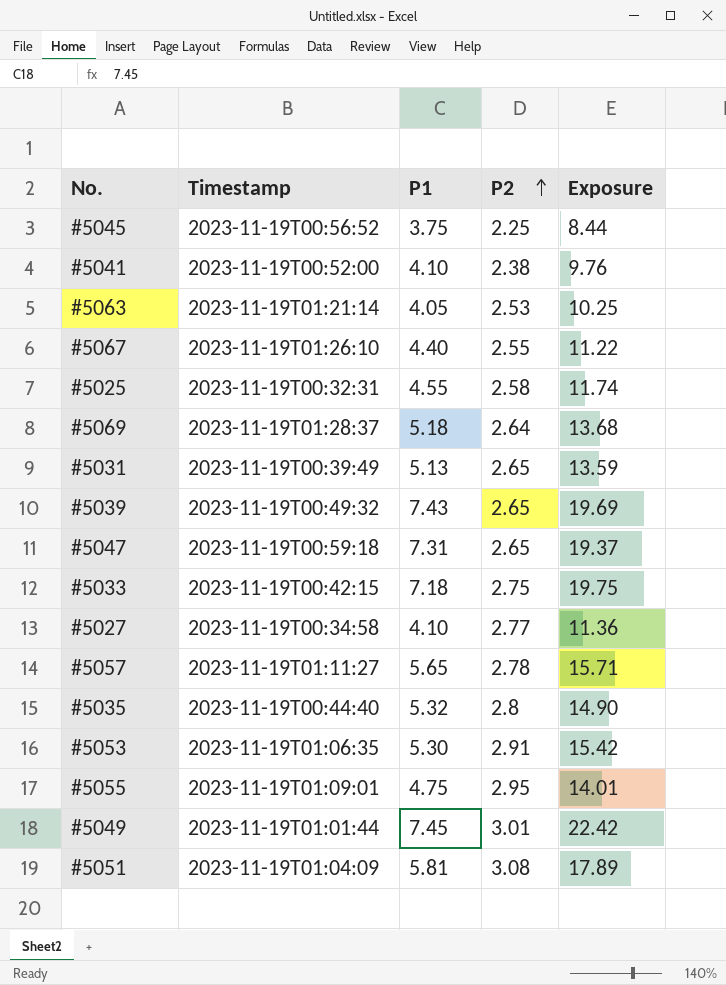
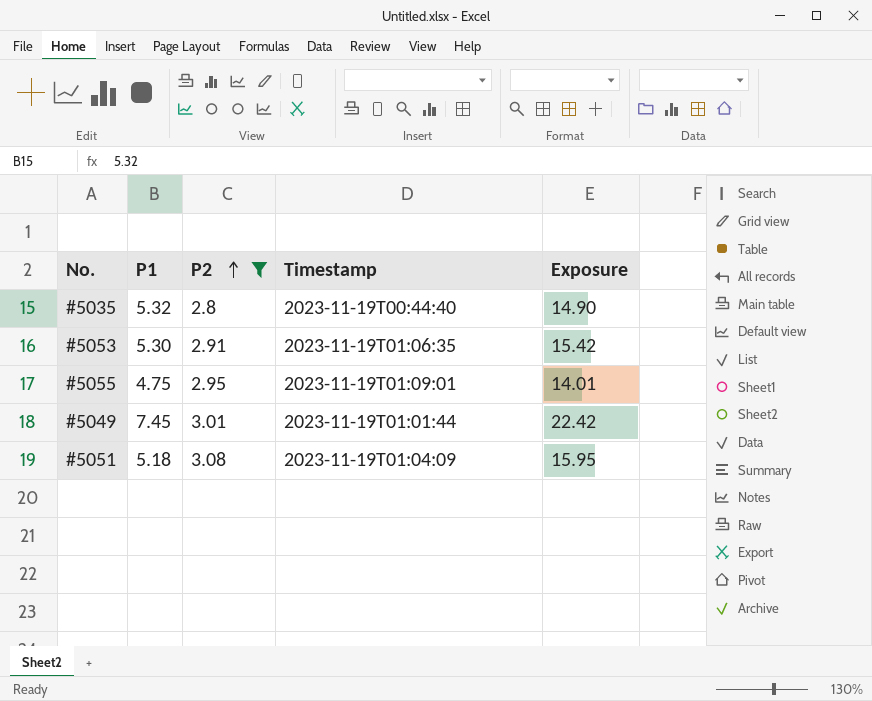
filter: none -> P2 >= 2.8
column Timestamp | position: 2 -> 4
#5051 | P1: 5.81 -> 5.18
#5051 | Exposure: 17.89 -> 15.95

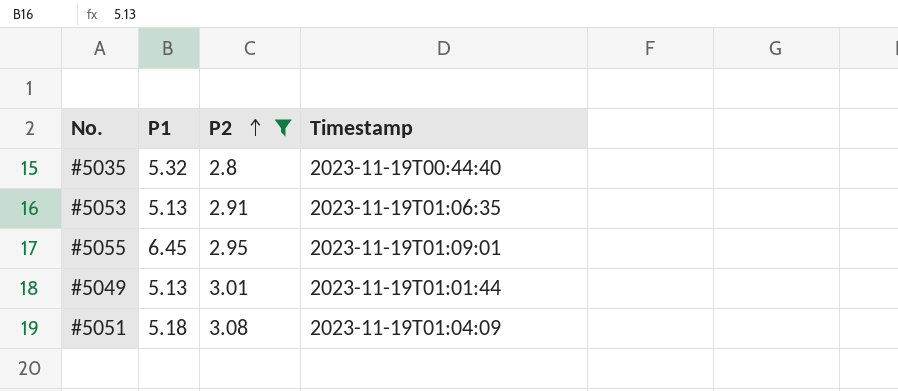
column Exposure | formula: [P1] * [P2] -> none
#5053 | P1: 5.30 -> 5.13
#5055 | P1: 4.75 -> 6.45
#5049 | P1: 7.45 -> 5.13

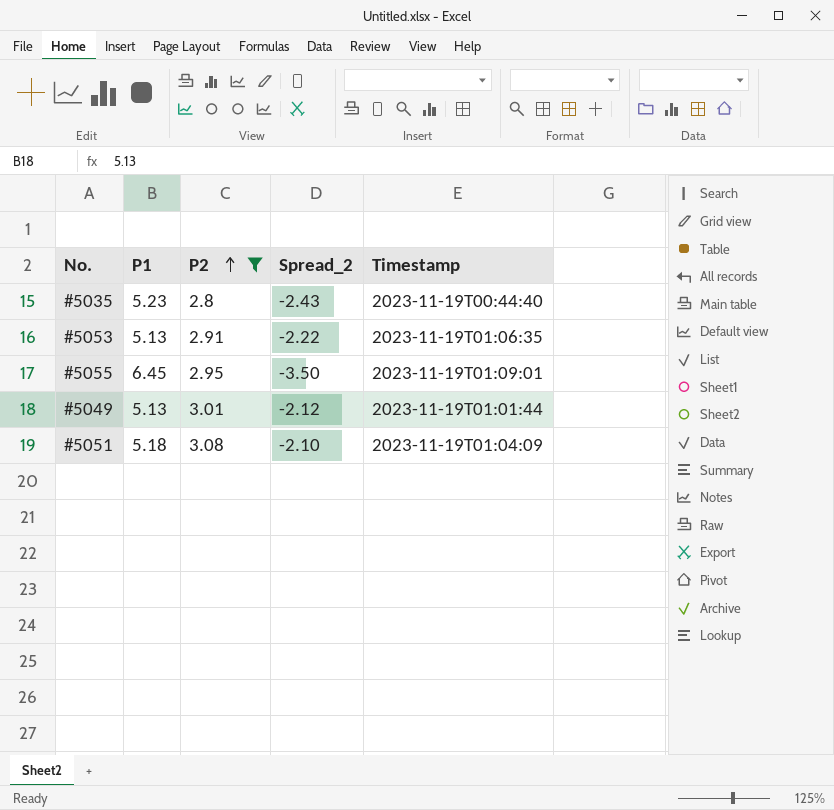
column Spread_2 | formula: none -> [P2] - [P1]
#5035 | P1: 5.32 -> 5.23

